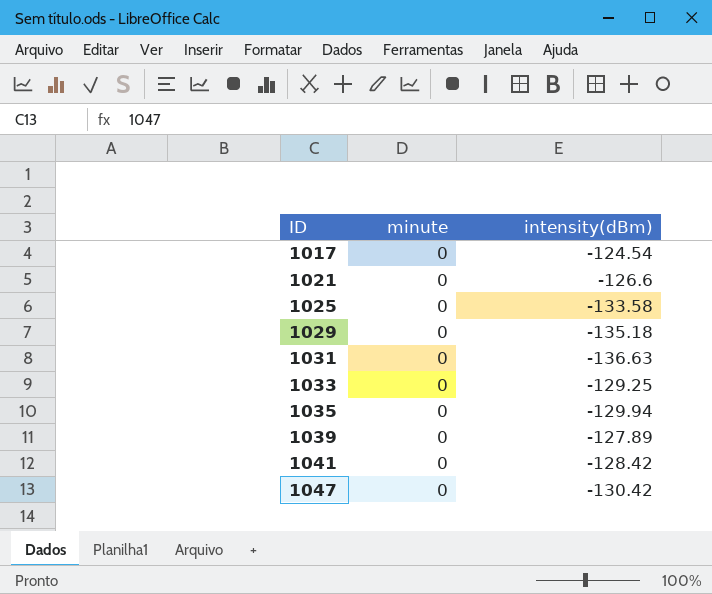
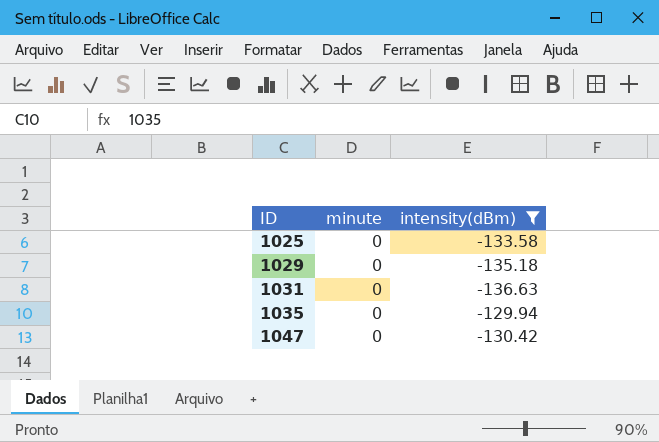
filter: none -> intensity(dBm) <= -129.94

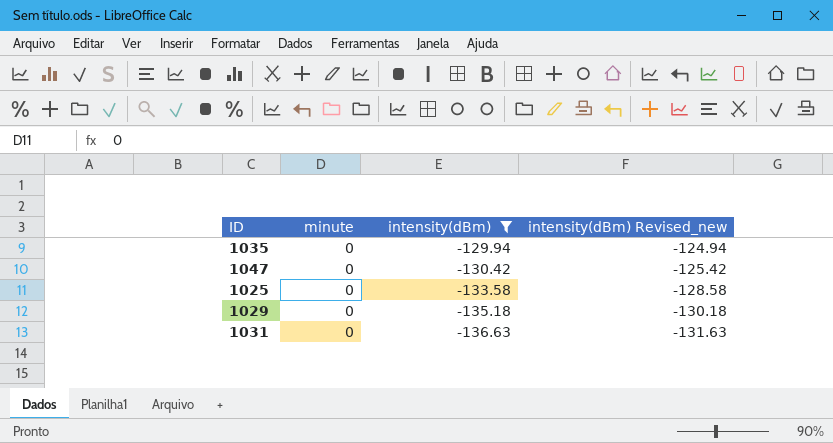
row order: ID ascending -> intensity(dBm) descending
column intensity(dBm) Revised_new | formula: none -> [intensity(dBm)] + 5

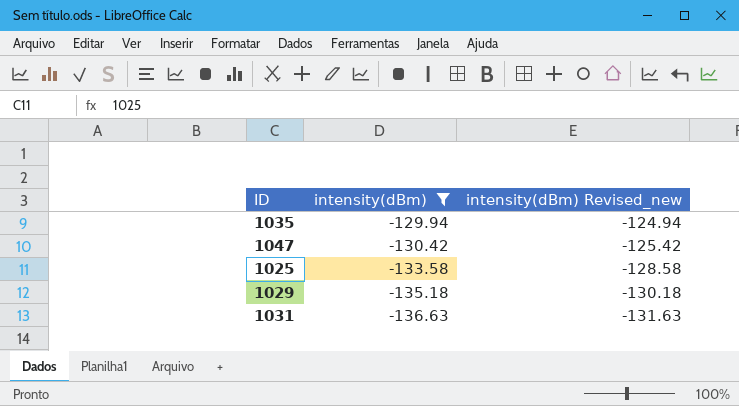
column minute | position: 2 -> none

